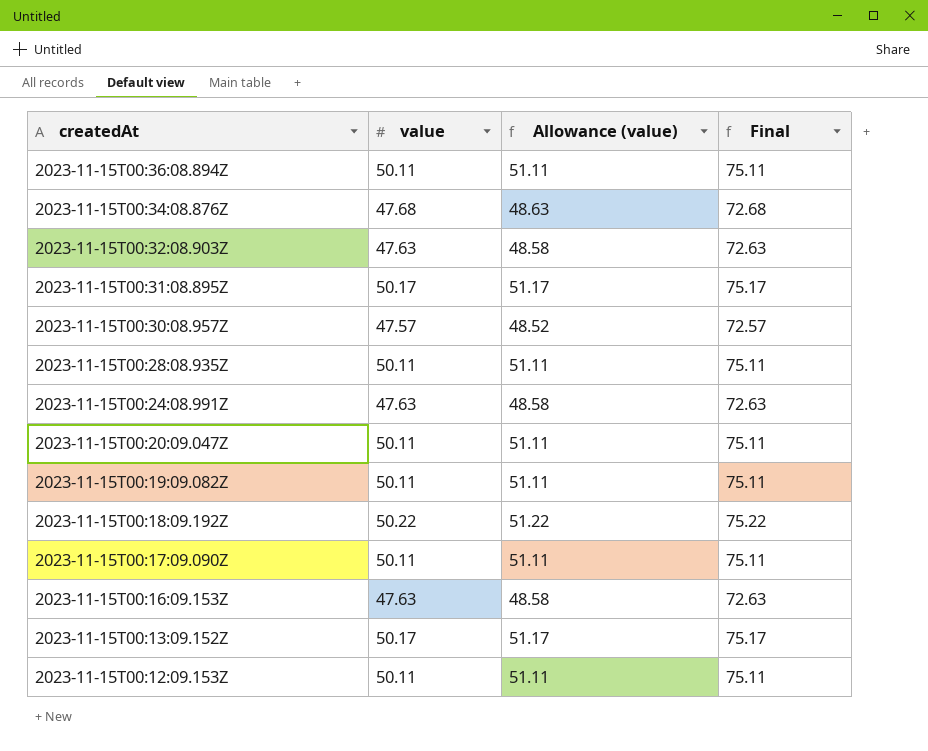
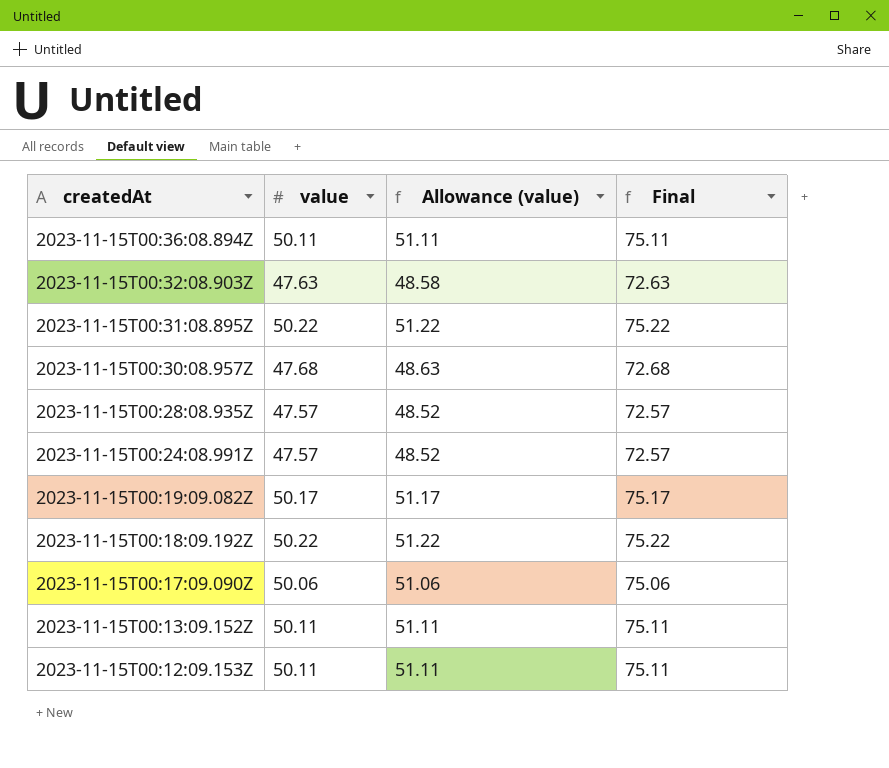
row 2023-11-15T00:34:08.876Z: 47.68 | 48.63 | 72.68 -> none
row 2023-11-15T00:20:09.047Z: 50.11 | 51.11 | 75.11 -> none
row 2023-11-15T00:16:09.153Z: 47.63 | 48.58 | 72.63 -> none
2023-11-15T00:31:08.895Z | value: 50.17 -> 50.22
2023-11-15T00:31:08.895Z | Allowance (value): 51.17 -> 51.22
2023-11-15T00:31:08.895Z | Final: 75.17 -> 75.22
2023-11-15T00:30:08.957Z | value: 47.57 -> 47.68
2023-11-15T00:30:08.957Z | Allowance (value): 48.52 -> 48.63
2023-11-15T00:30:08.957Z | Final: 72.57 -> 72.68
2023-11-15T00:28:08.935Z | value: 50.11 -> 47.57
2023-11-15T00:28:08.935Z | Allowance (value): 51.11 -> 48.52
2023-11-15T00:28:08.935Z | Final: 75.11 -> 72.57
2023-11-15T00:24:08.991Z | value: 47.63 -> 47.57
2023-11-15T00:24:08.991Z | Allowance (value): 48.58 -> 48.52
2023-11-15T00:24:08.991Z | Final: 72.63 -> 72.57
2023-11-15T00:19:09.082Z | value: 50.11 -> 50.17
2023-11-15T00:19:09.082Z | Allowance (value): 51.11 -> 51.17
2023-11-15T00:19:09.082Z | Final: 75.11 -> 75.17
2023-11-15T00:17:09.090Z | value: 50.11 -> 50.06
2023-11-15T00:17:09.090Z | Allowance (value): 51.11 -> 51.06
2023-11-15T00:17:09.090Z | Final: 75.11 -> 75.06
2023-11-15T00:13:09.152Z | value: 50.17 -> 50.11
2023-11-15T00:13:09.152Z | Allowance (value): 51.17 -> 51.11
2023-11-15T00:13:09.152Z | Final: 75.17 -> 75.11

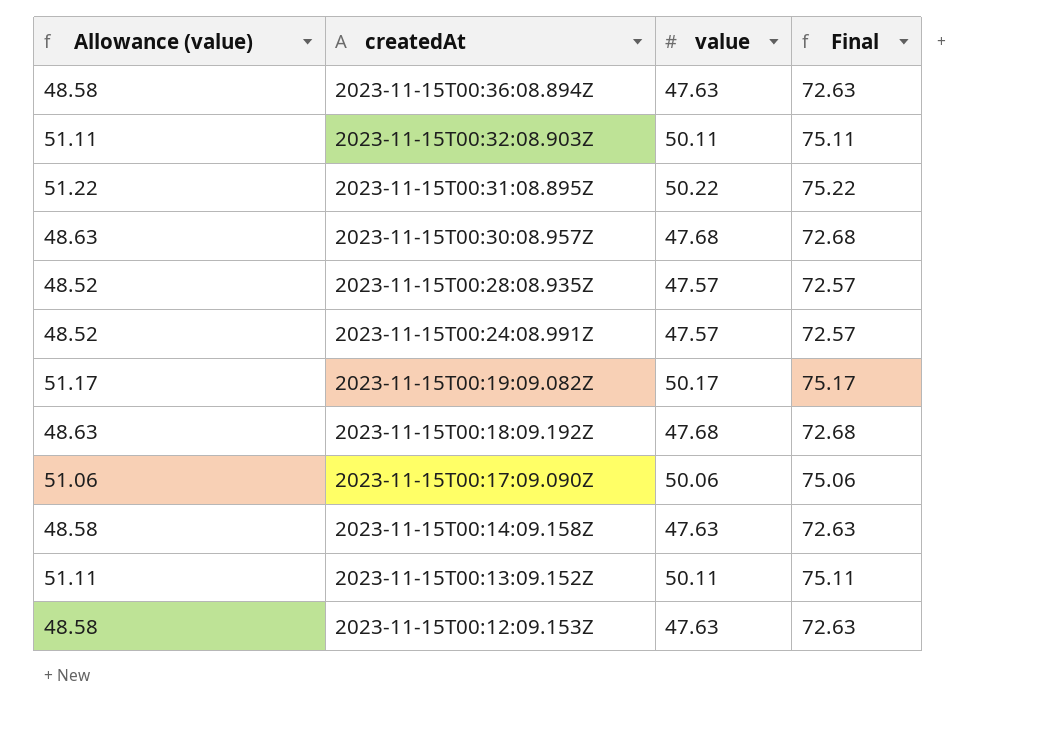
column Allowance (value) | position: 3 -> 1
2023-11-15T00:36:08.894Z | Allowance (value): 51.11 -> 48.58
2023-11-15T00:36:08.894Z | value: 50.11 -> 47.63
2023-11-15T00:36:08.894Z | Final: 75.11 -> 72.63
2023-11-15T00:32:08.903Z | Allowance (value): 48.58 -> 51.11
2023-11-15T00:32:08.903Z | value: 47.63 -> 50.11
2023-11-15T00:32:08.903Z | Final: 72.63 -> 75.11
2023-11-15T00:18:09.192Z | Allowance (value): 51.22 -> 48.63
2023-11-15T00:18:09.192Z | value: 50.22 -> 47.68
2023-11-15T00:18:09.192Z | Final: 75.22 -> 72.68
row 2023-11-15T00:14:09.158Z: none -> 48.58 | 47.63 | 72.63
2023-11-15T00:12:09.153Z | Allowance (value): 51.11 -> 48.58
2023-11-15T00:12:09.153Z | value: 50.11 -> 47.63
2023-11-15T00:12:09.153Z | Final: 75.11 -> 72.63

